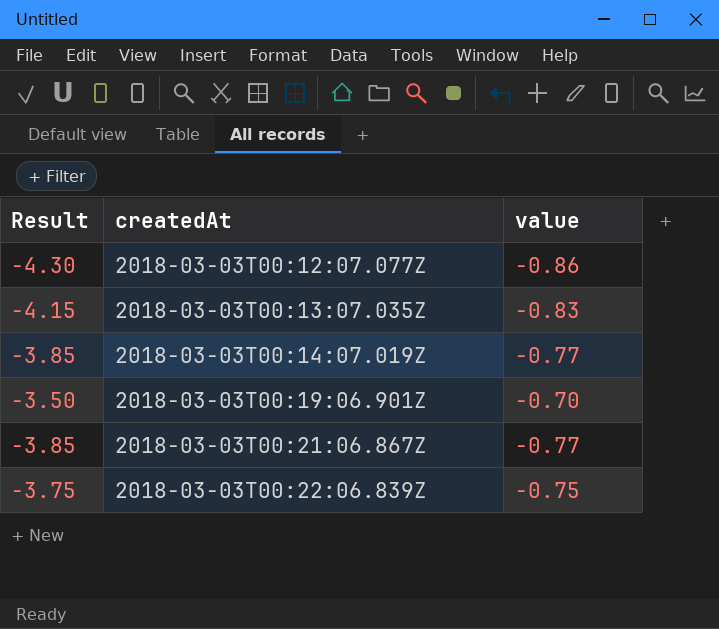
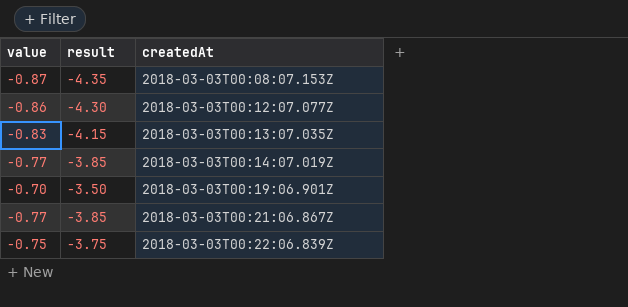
column value | position: 3 -> 1
column name: Result -> result
row 2018-03-03T00:08:07.153Z: none -> -0.87 | -4.35

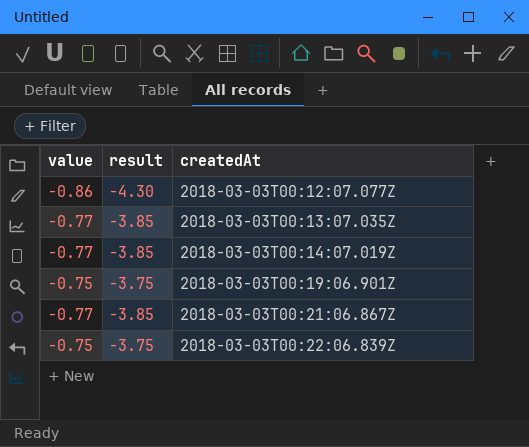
row 2018-03-03T00:08:07.153Z: -0.87 | -4.35 -> none
2018-03-03T00:13:07.035Z | value: -0.83 -> -0.77
2018-03-03T00:13:07.035Z | result: -4.15 -> -3.85
2018-03-03T00:19:06.901Z | value: -0.70 -> -0.75
2018-03-03T00:19:06.901Z | result: -3.50 -> -3.75

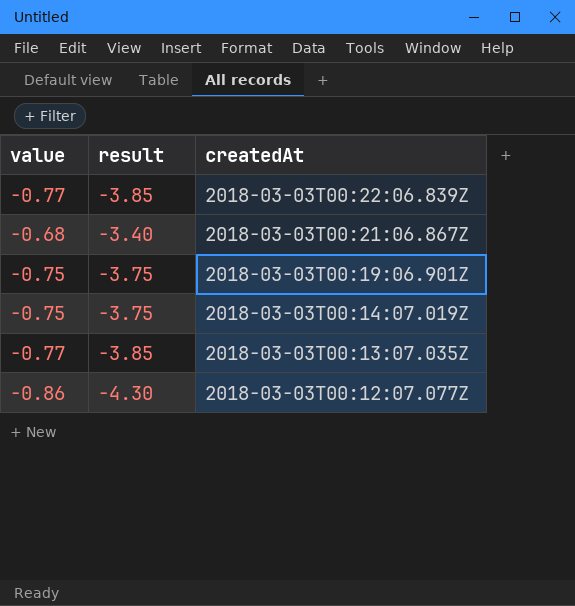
row order: createdAt ascending -> createdAt descending
2018-03-03T00:22:06.839Z | value: -0.75 -> -0.77
2018-03-03T00:22:06.839Z | result: -3.75 -> -3.85
2018-03-03T00:21:06.867Z | value: -0.77 -> -0.68
2018-03-03T00:21:06.867Z | result: -3.85 -> -3.40
2018-03-03T00:14:07.019Z | value: -0.77 -> -0.75
2018-03-03T00:14:07.019Z | result: -3.85 -> -3.75

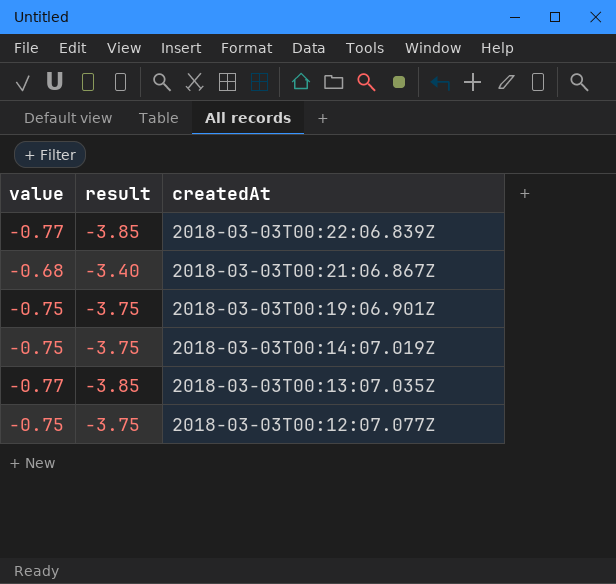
2018-03-03T00:12:07.077Z | value: -0.86 -> -0.75
2018-03-03T00:12:07.077Z | result: -4.30 -> -3.75

